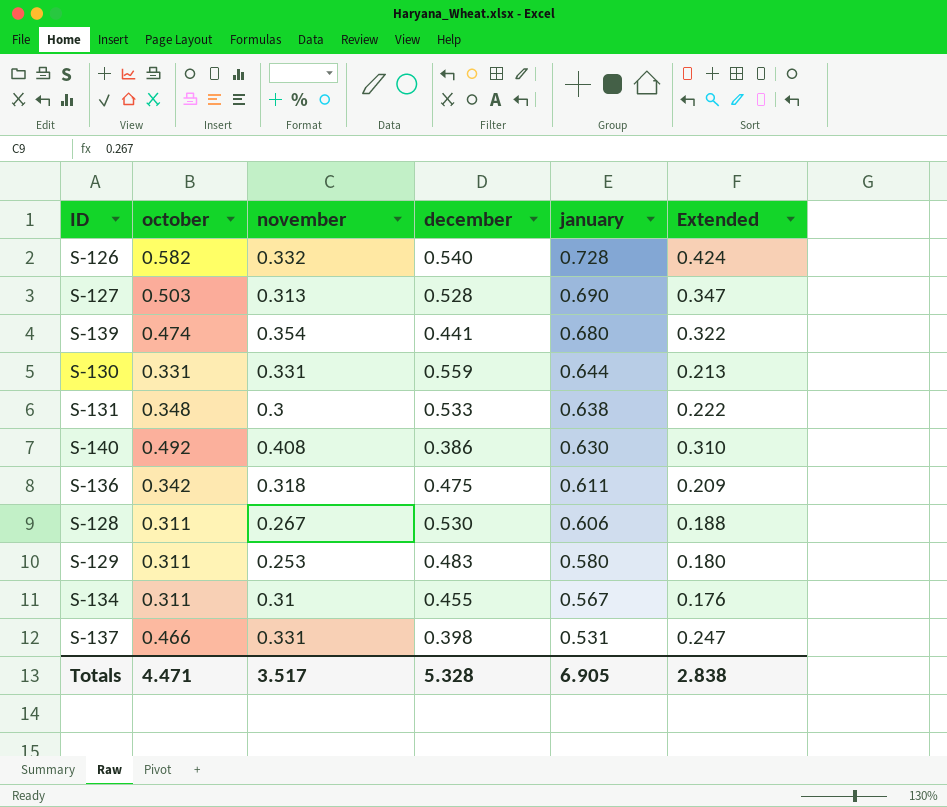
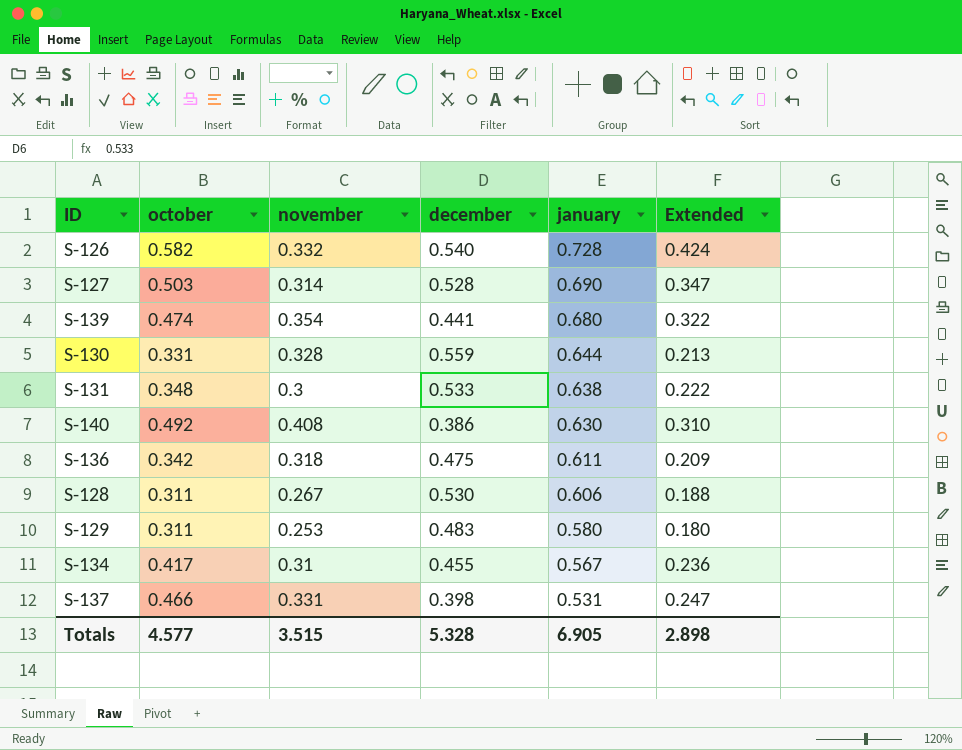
S-127 | november: 0.313 -> 0.314
S-130 | november: 0.331 -> 0.328
S-134 | october: 0.311 -> 0.417
S-134 | Extended: 0.176 -> 0.236
Totals | october: 4.471 -> 4.577
Totals | november: 3.517 -> 3.515
Totals | Extended: 2.838 -> 2.898

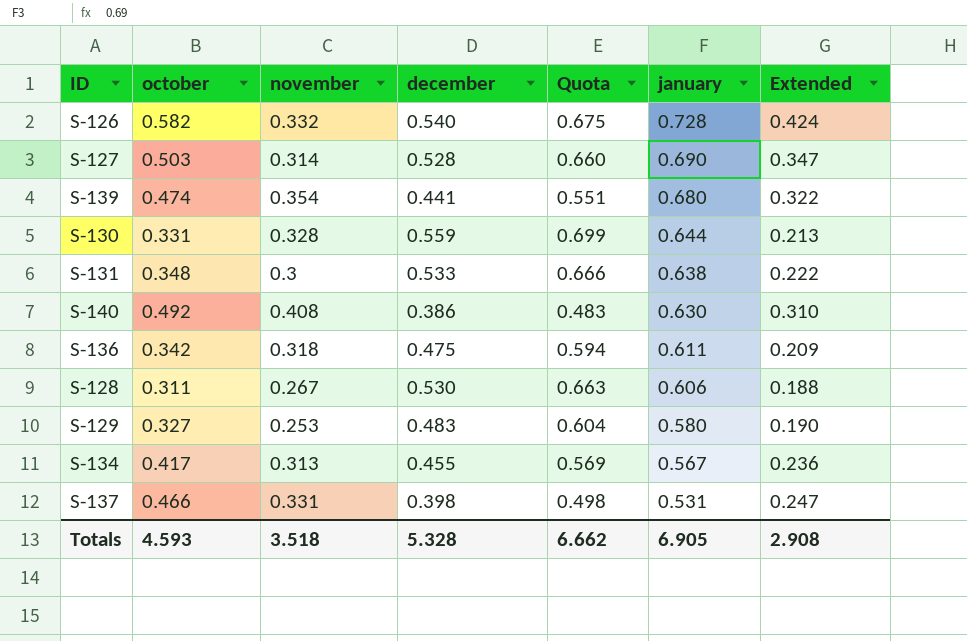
column Quota | formula: none -> [december] * 1.25
S-129 | october: 0.311 -> 0.327
S-129 | Extended: 0.180 -> 0.190
S-134 | november: 0.31 -> 0.313
Totals | october: 4.577 -> 4.593
Totals | november: 3.515 -> 3.518
Totals | Extended: 2.898 -> 2.908

